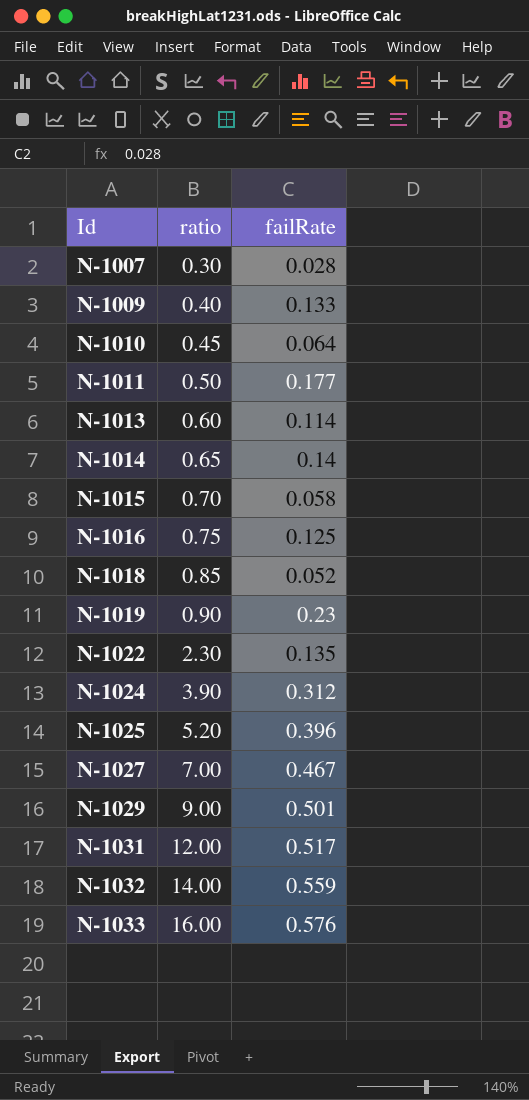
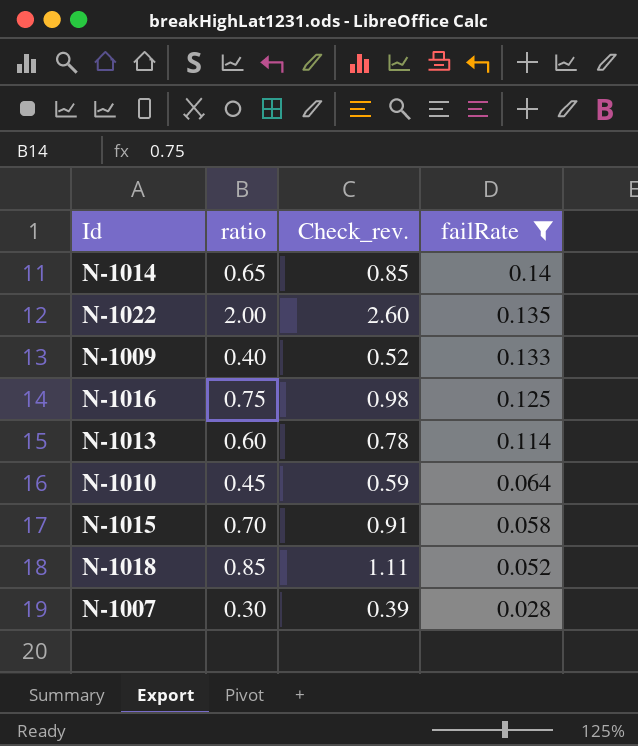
filter: none -> failRate <= 0.14
row order: Id ascending -> failRate descending
column Check_rev. | formula: none -> [ratio] * 1.3
N-1022 | ratio: 2.30 -> 2.00

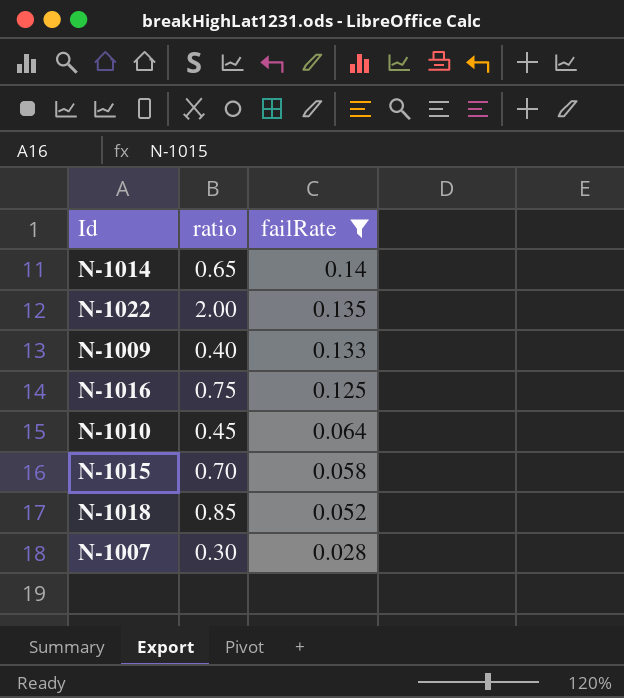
column Check_rev. | formula: [ratio] * 1.3 -> none
row N-1013: 0.60 | 0.78 | 0.114 -> none

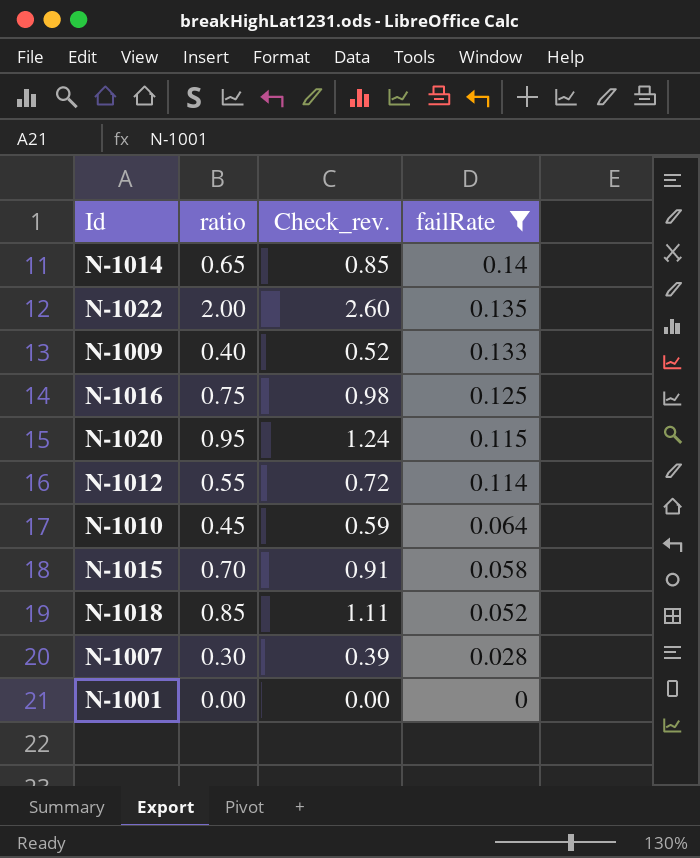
column Check_rev. | formula: none -> [ratio] * 1.3
row N-1020: none -> 0.95 | 1.24 | 0.115
row N-1012: none -> 0.55 | 0.72 | 0.114
row N-1001: none -> 0.00 | 0.00 | 0

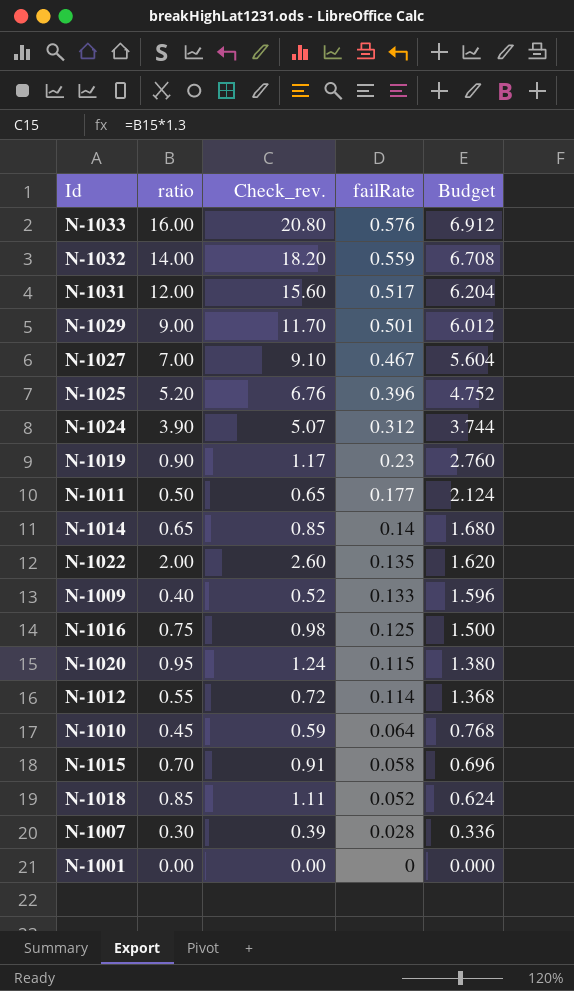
filter: failRate <= 0.14 -> none
column Budget | formula: none -> [failRate] * 12

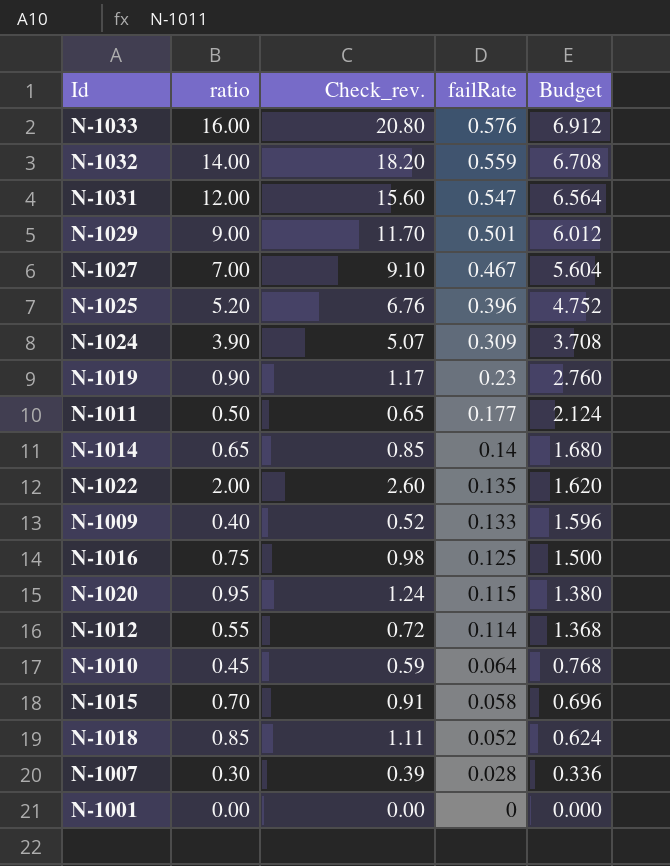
N-1031 | failRate: 0.517 -> 0.547
N-1031 | Budget: 6.204 -> 6.564
N-1024 | failRate: 0.312 -> 0.309
N-1024 | Budget: 3.744 -> 3.708

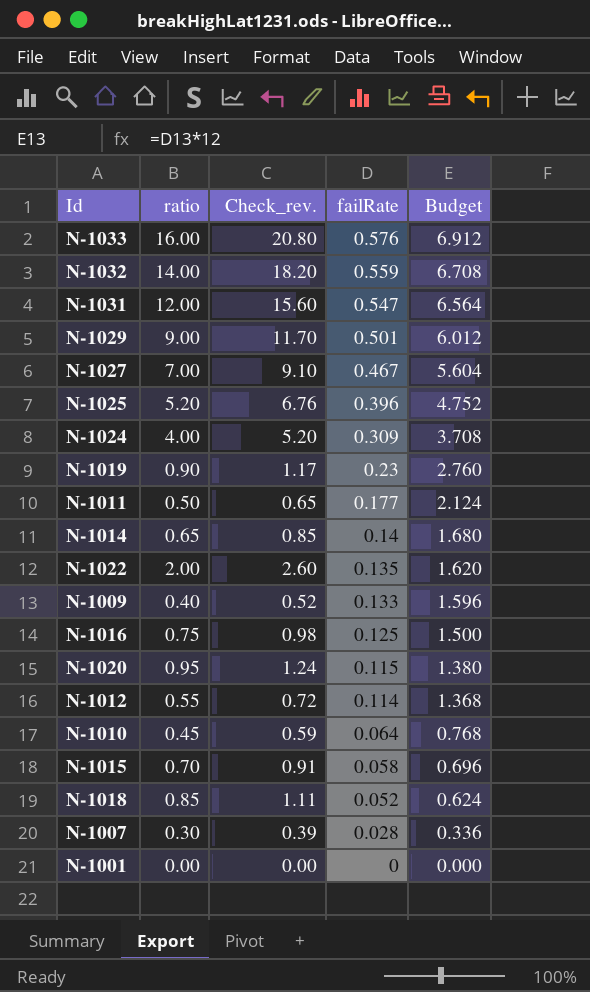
N-1024 | ratio: 3.90 -> 4.00
N-1024 | Check_rev.: 5.07 -> 5.20

